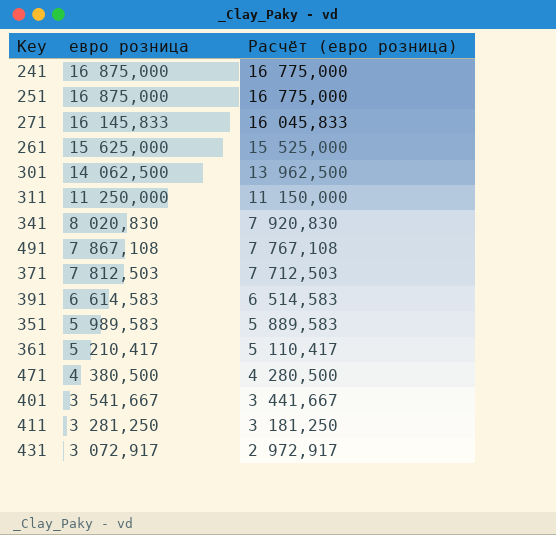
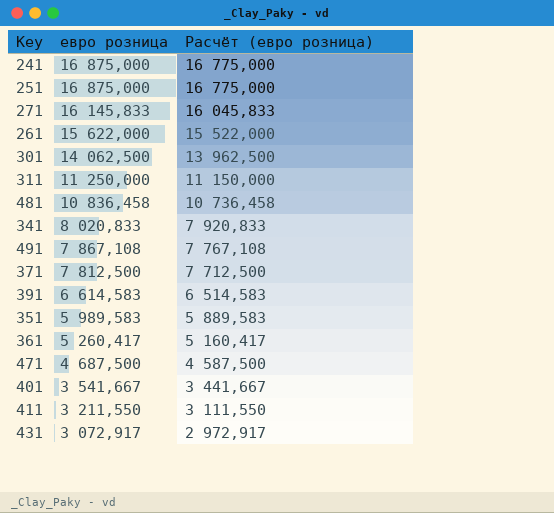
261 | евро розница: 15 625,000 -> 15 622,000
261 | Расчёт (евро розница): 15 525,000 -> 15 522,000
row 481: none -> 10 836,458 | 10 736,458
341 | евро розница: 8 020,830 -> 8 020,833
341 | Расчёт (евро розница): 7 920,830 -> 7 920,833
371 | евро розница: 7 812,503 -> 7 812,500
371 | Расчёт (евро розница): 7 712,503 -> 7 712,500
361 | евро розница: 5 210,417 -> 5 260,417
361 | Расчёт (евро розница): 5 110,417 -> 5 160,417
471 | евро розница: 4 380,500 -> 4 687,500
471 | Расчёт (евро розница): 4 280,500 -> 4 587,500
411 | евро розница: 3 281,250 -> 3 211,550
411 | Расчёт (евро розница): 3 181,250 -> 3 111,550

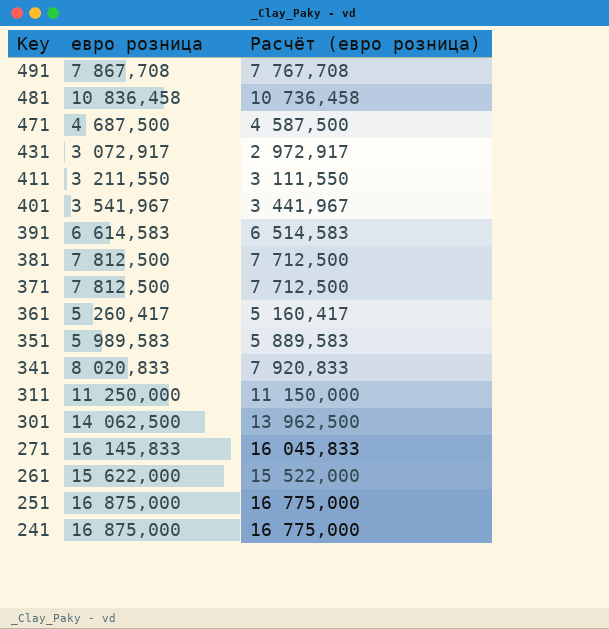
row order: евро розница descending -> Key descending
491 | евро розница: 7 867,108 -> 7 867,708
491 | Расчёт (евро розница): 7 767,108 -> 7 767,708
401 | евро розница: 3 541,667 -> 3 541,967
401 | Расчёт (евро розница): 3 441,667 -> 3 441,967
row 381: none -> 7 812,500 | 7 712,500

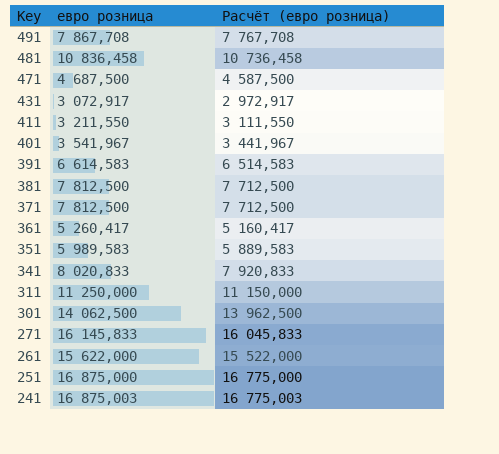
241 | евро розница: 16 875,000 -> 16 875,003
241 | Расчёт (евро розница): 16 775,000 -> 16 775,003

